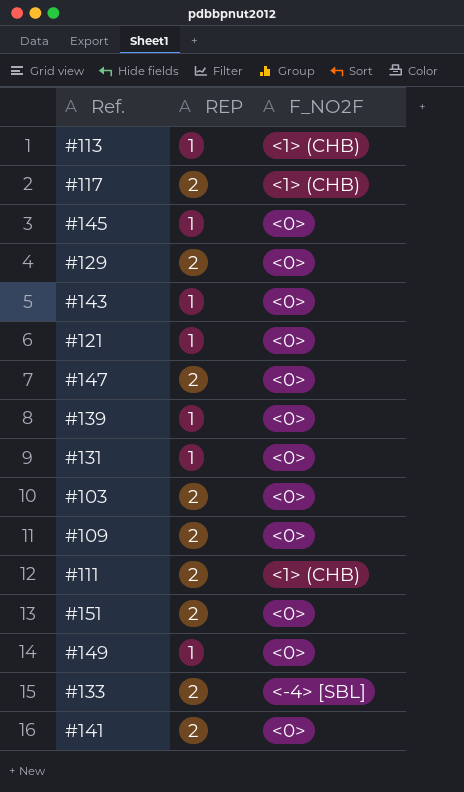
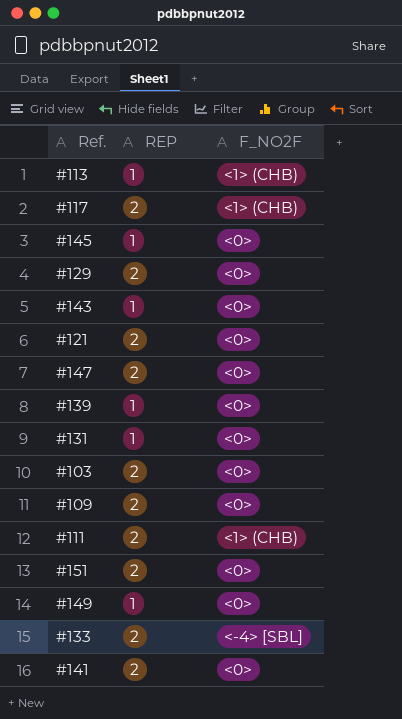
#121 | REP: 1 -> 2

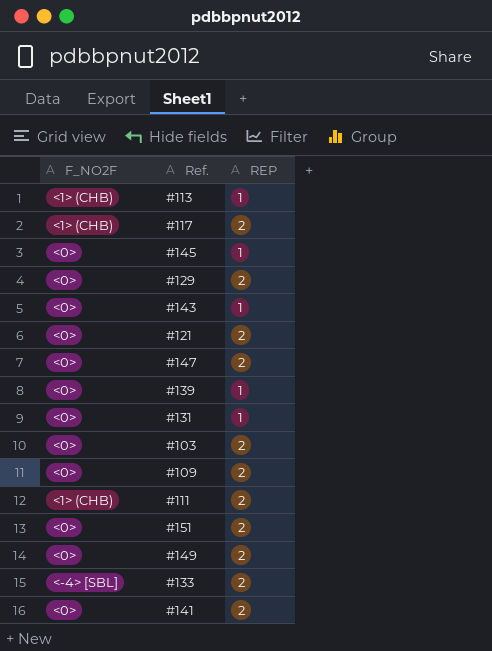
column F_NO2F | position: 3 -> 1
#149 | REP: 1 -> 2

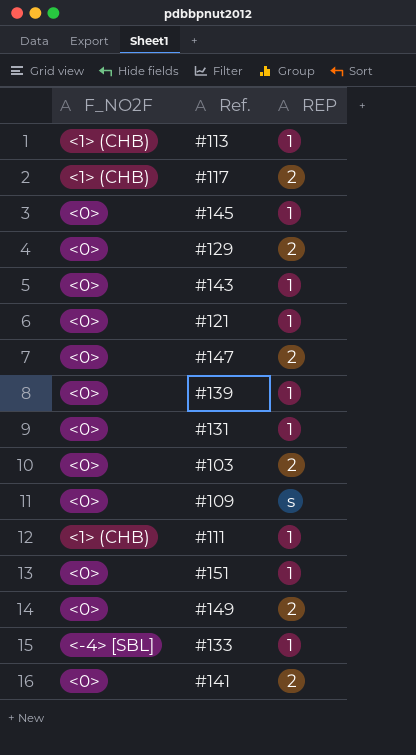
#121 | REP: 2 -> 1
#109 | REP: 2 -> s
#111 | REP: 2 -> 1
#151 | REP: 2 -> 1
#133 | REP: 2 -> 1

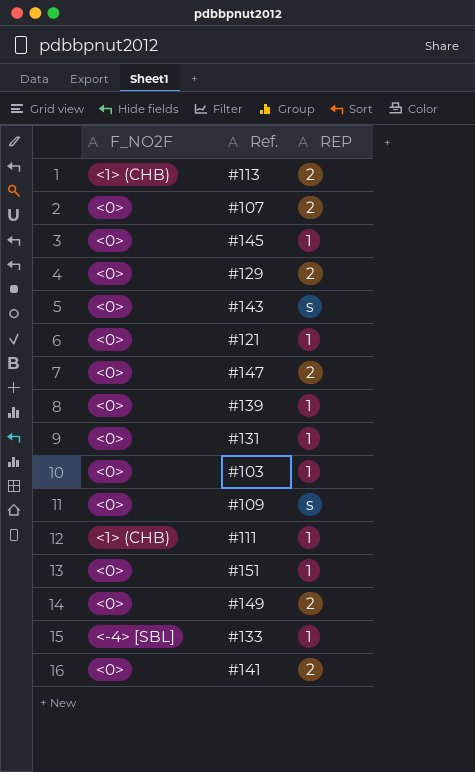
row #117: <1> (CHB) | 2 -> none
#113 | REP: 1 -> 2
row #107: none -> <0> | 2
#143 | REP: 1 -> s
#103 | REP: 2 -> 1

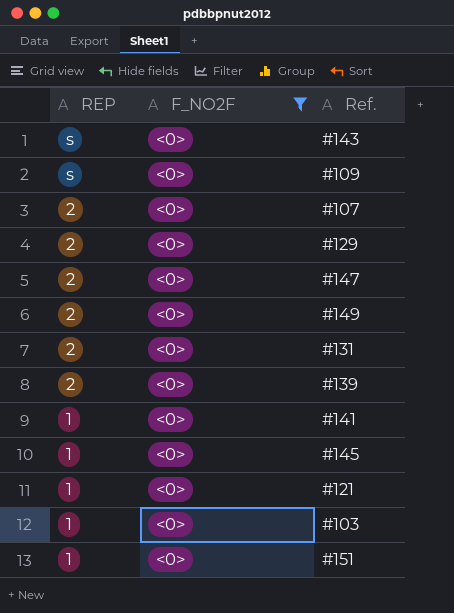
filter: none -> F_NO2F = <0>
row order: none -> REP descending
column REP | position: 3 -> 1
#131 | REP: 1 -> 2
#139 | REP: 1 -> 2
#141 | REP: 2 -> 1

